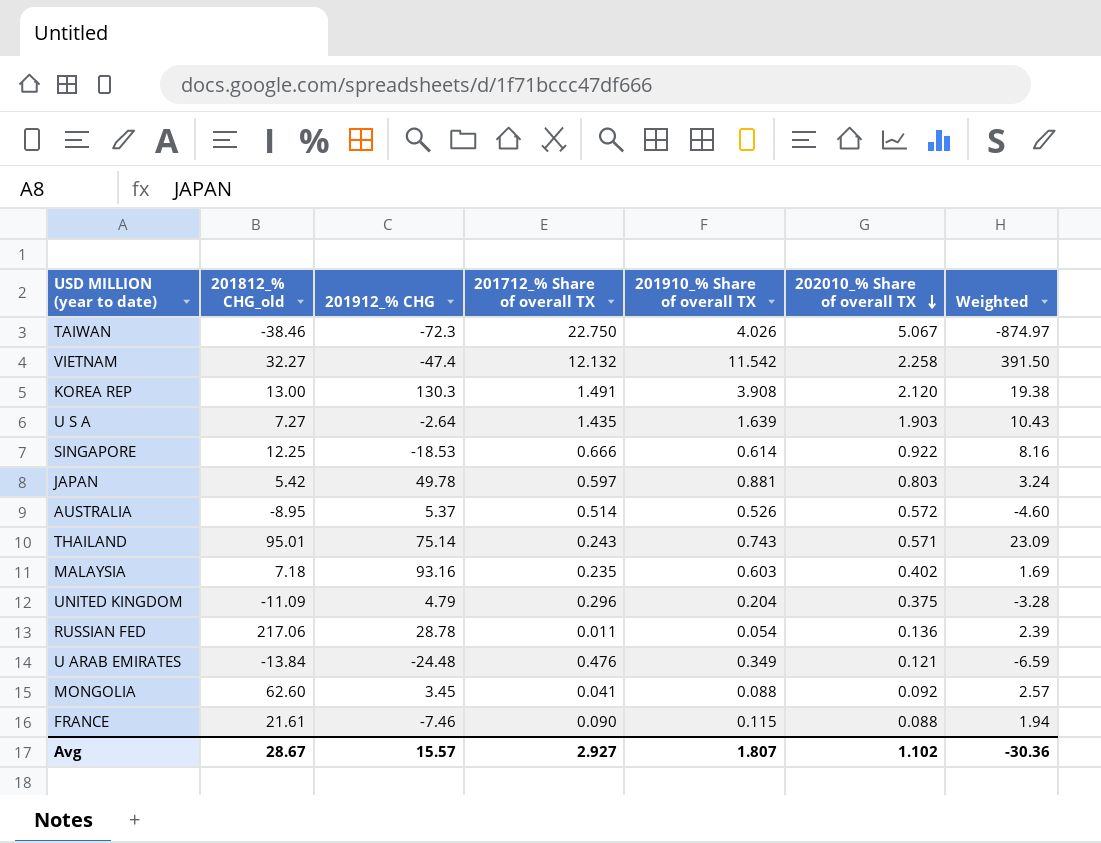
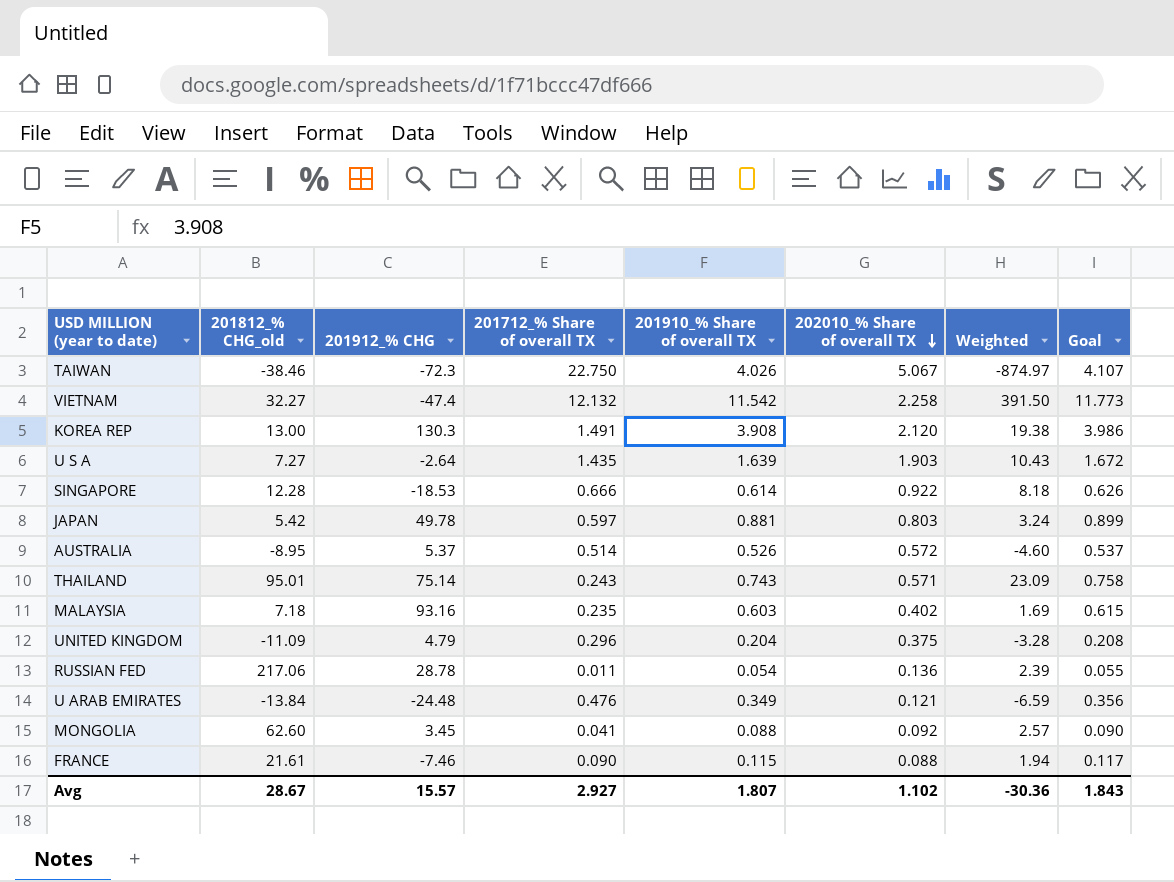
column Goal | formula: none -> [201910_% Share of overall TX] * 1.02
SINGAPORE | 201812_% CHG_old: 12.25 -> 12.28
SINGAPORE | Weighted: 8.16 -> 8.18

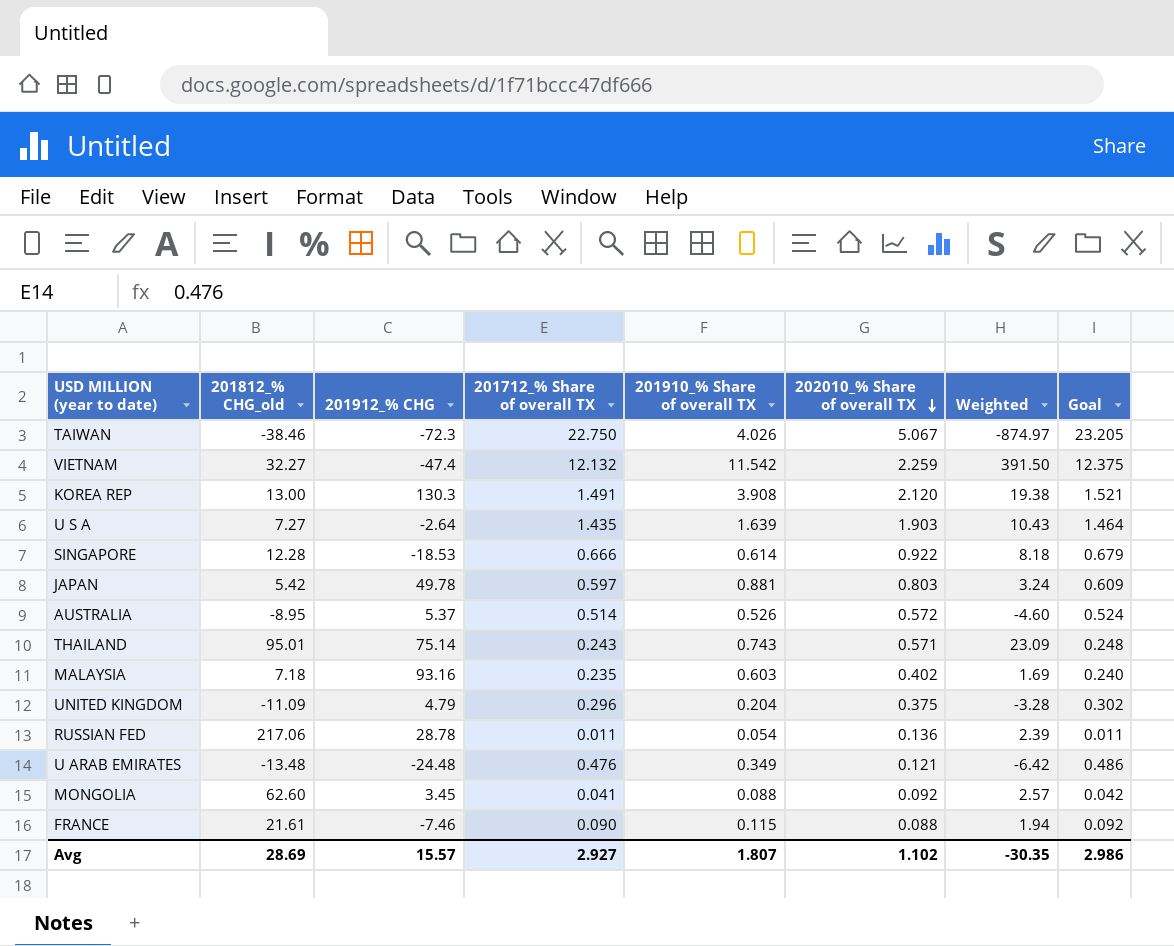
column Goal | formula: [201910_% Share of overall TX] * 1.02 -> [201712_% Share of overall TX] * 1.02
VIETNAM | 202010_% Share of overall TX: 2.258 -> 2.259
U ARAB EMIRATES | 201812_% CHG_old: -13.84 -> -13.48
U ARAB EMIRATES | Weighted: -6.59 -> -6.42
Avg | 201812_% CHG_old: 28.67 -> 28.69
Avg | Weighted: -30.36 -> -30.35
Avg | Goal: 1.843 -> 2.986

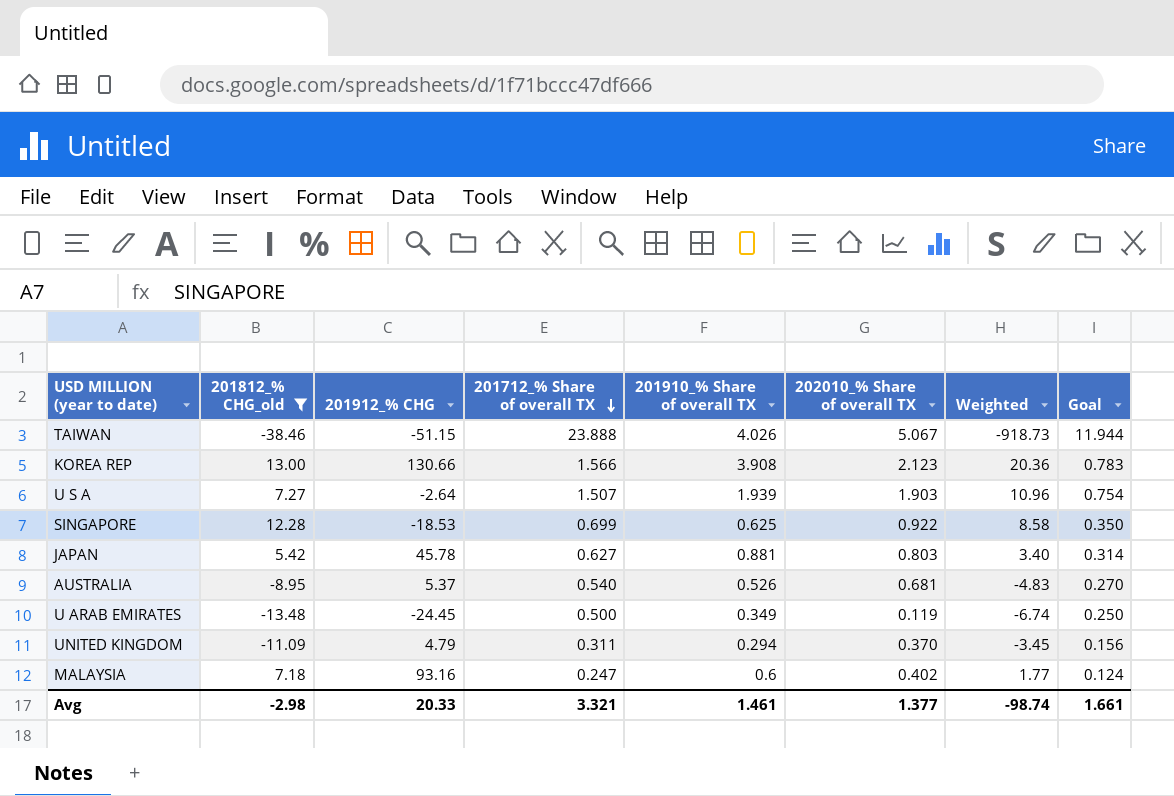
filter: none -> 201812_% CHG_old <= 13.00
row order: 202010_% Share of overall TX descending -> 201712_% Share of overall TX descending
column Goal | formula: [201712_% Share of overall TX] * 1.02 -> [201712_% Share of overall TX] * 0.5
TAIWAN | 201912_% CHG: -72.3 -> -51.15
TAIWAN | 201712_% Share of overall TX: 22.750 -> 23.888
TAIWAN | Weighted: -874.97 -> -918.73
KOREA REP | 201912_% CHG: 130.3 -> 130.66
KOREA REP | 201712_% Share of overall TX: 1.491 -> 1.566
KOREA REP | 202010_% Share of overall TX: 2.120 -> 2.123
KOREA REP | Weighted: 19.38 -> 20.36
U S A | 201712_% Share of overall TX: 1.435 -> 1.507
U S A | 201910_% Share of overall TX: 1.639 -> 1.939
U S A | Weighted: 10.43 -> 10.96
SINGAPORE | 201712_% Share of overall TX: 0.666 -> 0.699
SINGAPORE | 201910_% Share of overall TX: 0.614 -> 0.625
SINGAPORE | Weighted: 8.18 -> 8.58
JAPAN | 201912_% CHG: 49.78 -> 45.78
JAPAN | 201712_% Share of overall TX: 0.597 -> 0.627
JAPAN | Weighted: 3.24 -> 3.40
AUSTRALIA | 201712_% Share of overall TX: 0.514 -> 0.540
AUSTRALIA | 202010_% Share of overall TX: 0.572 -> 0.681
AUSTRALIA | Weighted: -4.60 -> -4.83
U ARAB EMIRATES | 201912_% CHG: -24.48 -> -24.45
U ARAB EMIRATES | 201712_% Share of overall TX: 0.476 -> 0.500
U ARAB EMIRATES | 202010_% Share of overall TX: 0.121 -> 0.119
U ARAB EMIRATES | Weighted: -6.42 -> -6.74
UNITED KINGDOM | 201712_% Share of overall TX: 0.296 -> 0.311
UNITED KINGDOM | 201910_% Share of overall TX: 0.204 -> 0.294
UNITED KINGDOM | 202010_% Share of overall TX: 0.375 -> 0.370
UNITED KINGDOM | Weighted: -3.28 -> -3.45
MALAYSIA | 201712_% Share of overall TX: 0.235 -> 0.247
MALAYSIA | 201910_% Share of overall TX: 0.603 -> 0.6
MALAYSIA | Weighted: 1.69 -> 1.77
Avg | 201812_% CHG_old: 28.69 -> -2.98
Avg | 201912_% CHG: 15.57 -> 20.33
Avg | 201712_% Share of overall TX: 2.927 -> 3.321
Avg | 201910_% Share of overall TX: 1.807 -> 1.461
Avg | 202010_% Share of overall TX: 1.102 -> 1.377
Avg | Weighted: -30.35 -> -98.74
Avg | Goal: 2.986 -> 1.661

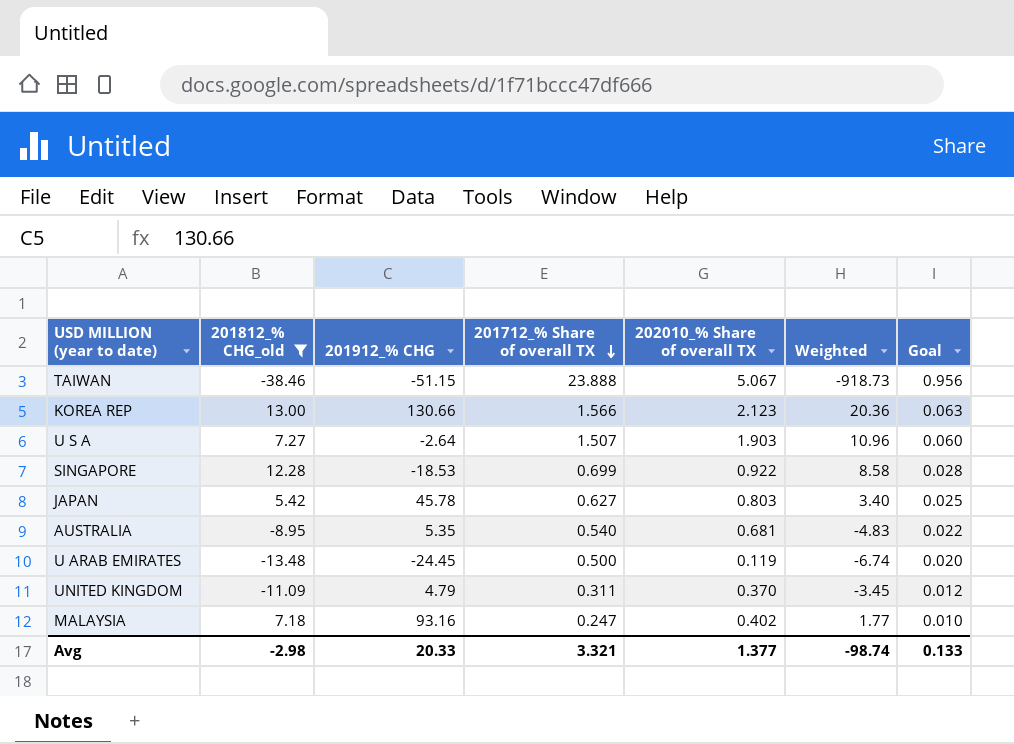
column 201910_% Share of overall TX | position: 5 -> none
column Goal | formula: [201712_% Share of overall TX] * 0.5 -> [201712_% Share of overall TX] * 0.04
AUSTRALIA | 201912_% CHG: 5.37 -> 5.35
Avg | Goal: 1.661 -> 0.133

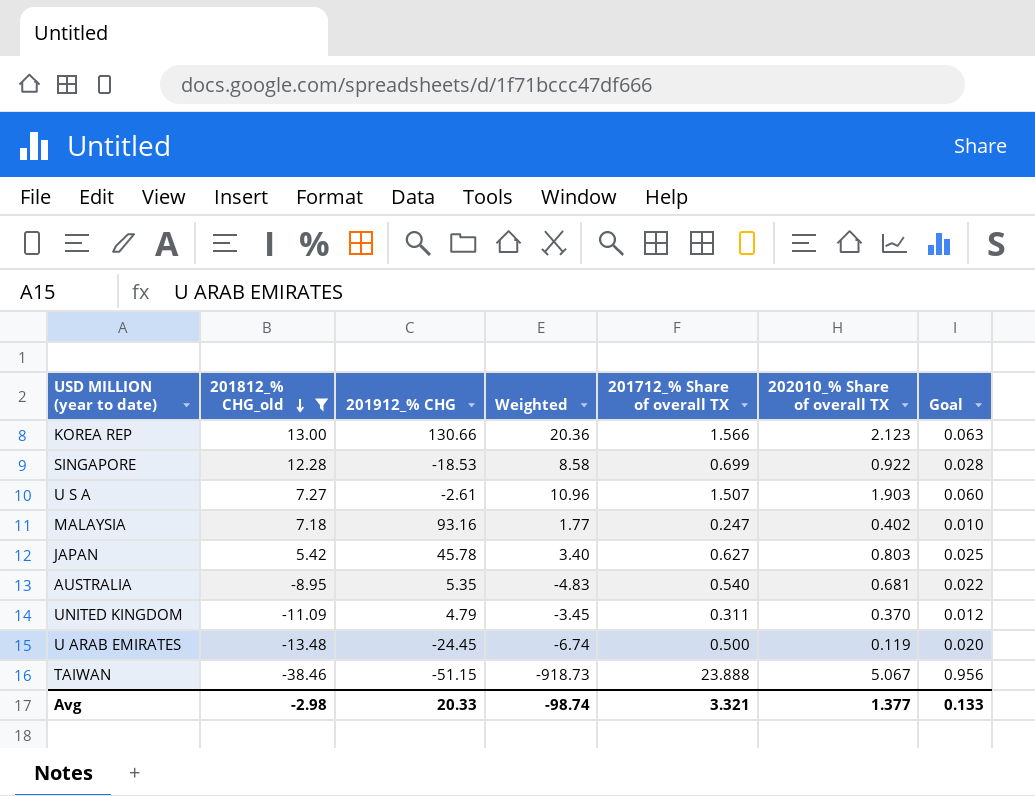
row order: 201712_% Share of overall TX descending -> 201812_% CHG_old descending
column Weighted | position: 6 -> 4
U S A | 201912_% CHG: -2.64 -> -2.61

